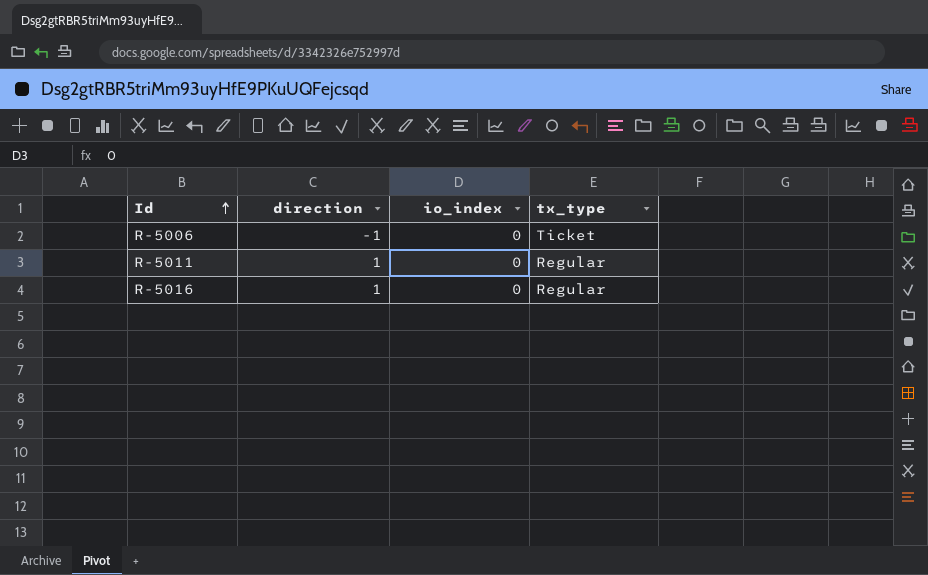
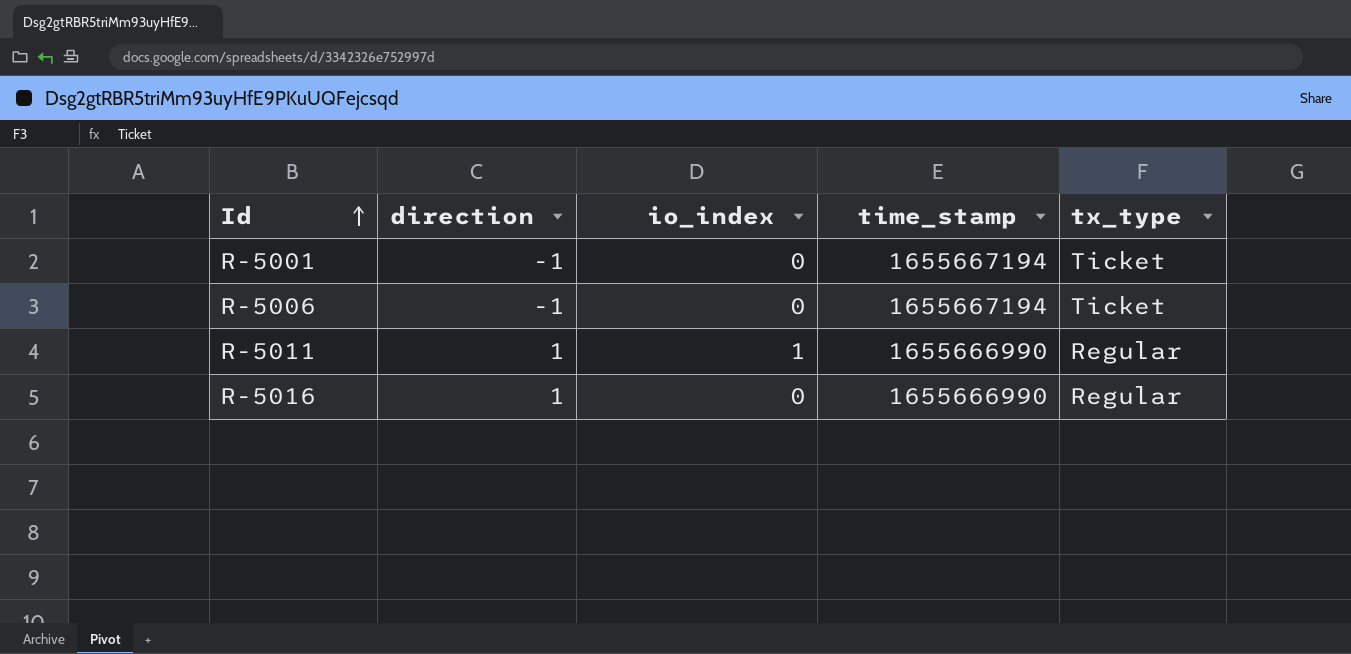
column time_stamp | position: none -> 4
row R-5001: none -> -1 | 0 | 1655667194 | Ticket
R-5011 | io_index: 0 -> 1

